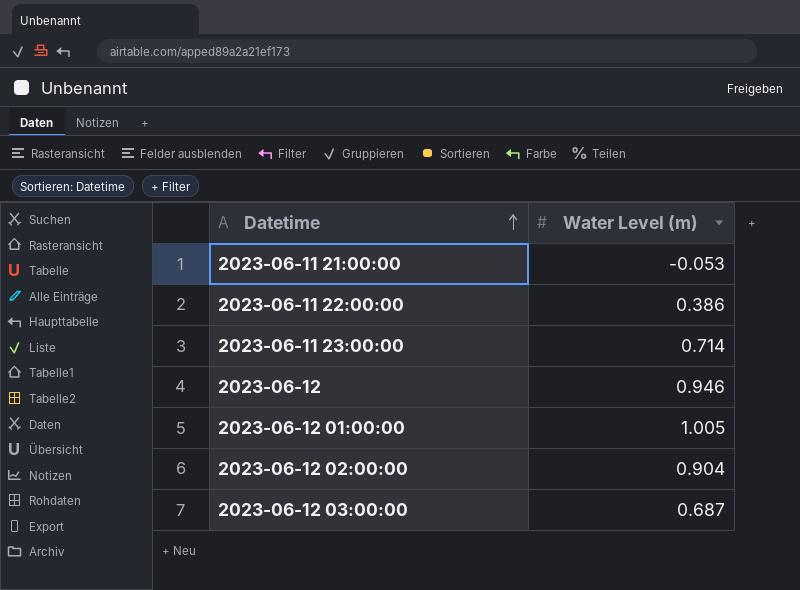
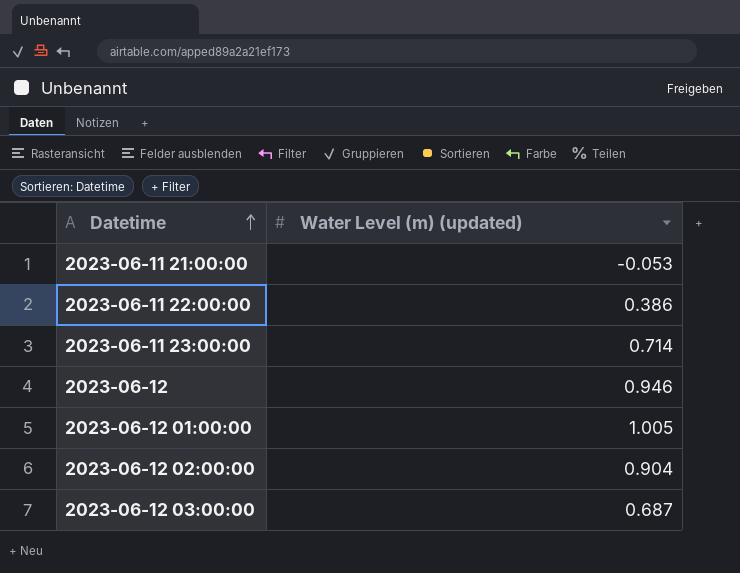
column name: Water Level (m) -> Water Level (m) (updated)

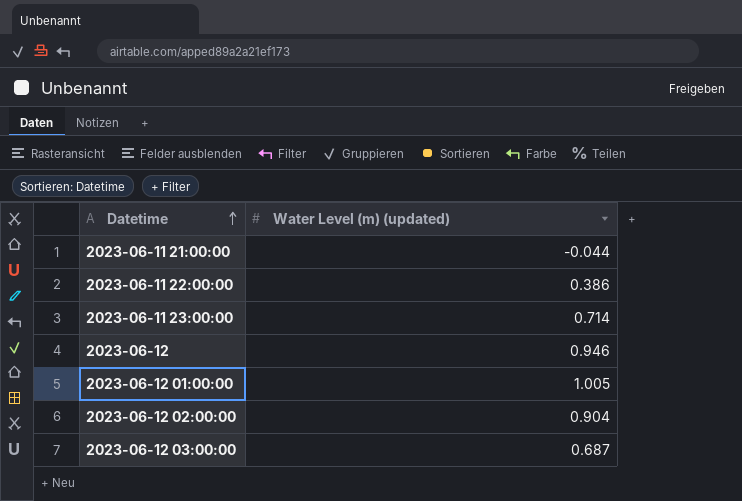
2023-06-11 21:00:00 | Water Level (m) (updated): -0.053 -> -0.044

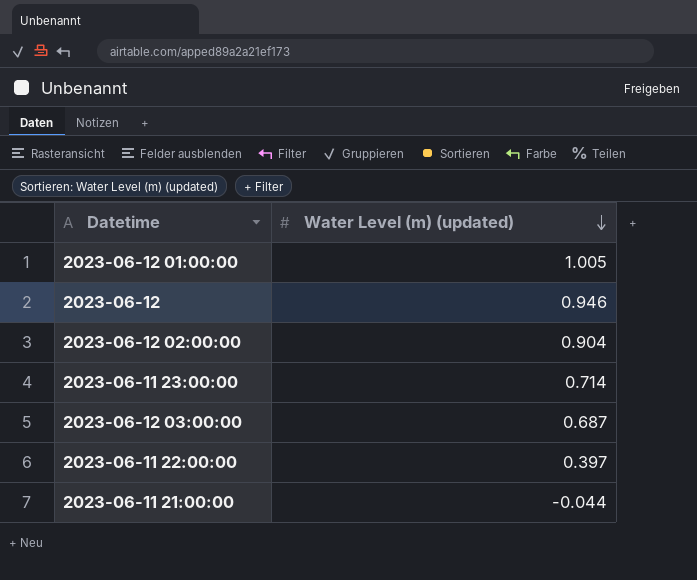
row order: Datetime ascending -> Water Level (m) (updated) descending
2023-06-11 22:00:00 | Water Level (m) (updated): 0.386 -> 0.397

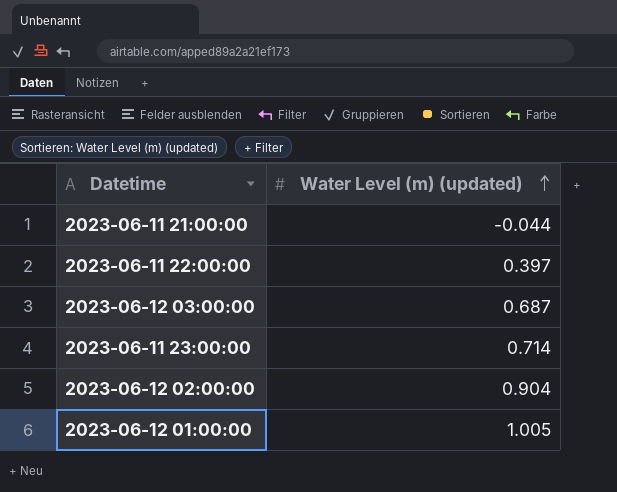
row order: Water Level (m) (updated) descending -> Water Level (m) (updated) ascending
row 2023-06-12: 0.946 -> none

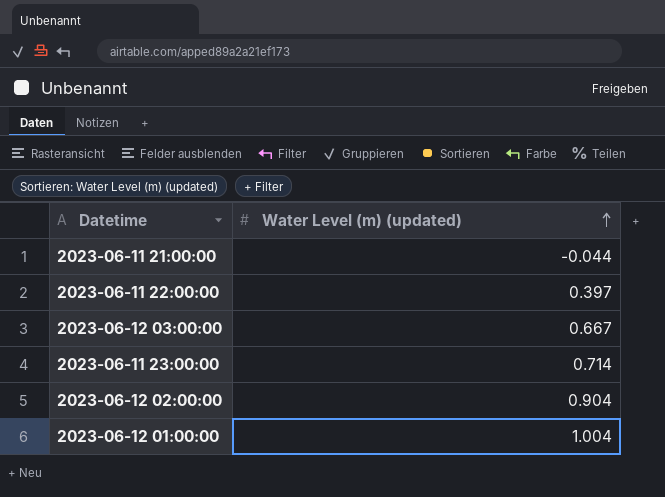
2023-06-12 03:00:00 | Water Level (m) (updated): 0.687 -> 0.667
2023-06-12 01:00:00 | Water Level (m) (updated): 1.005 -> 1.004

